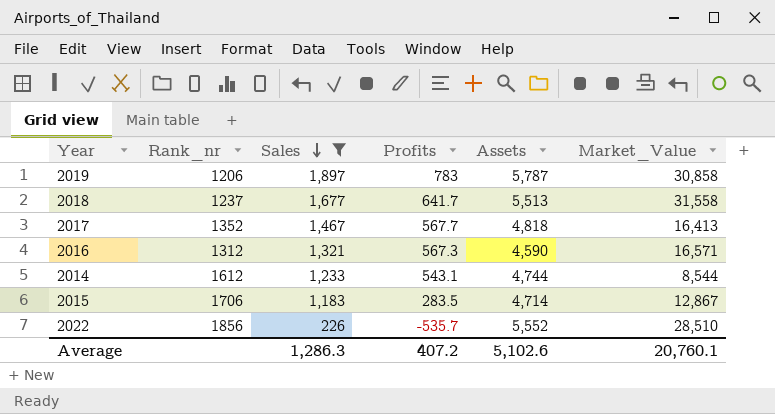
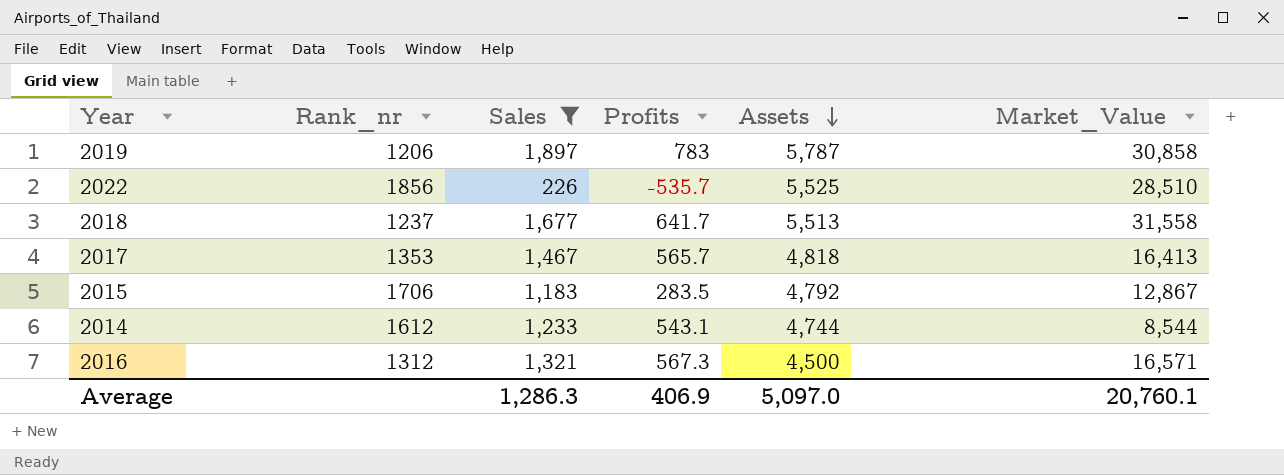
row order: Sales descending -> Assets descending
2022 | Assets: 5,552 -> 5,525
2017 | Rank_nr: 1352 -> 1353
2017 | Profits: 567.7 -> 565.7
2015 | Assets: 4,714 -> 4,792
2016 | Assets: 4,590 -> 4,500
Average | Profits: 407.2 -> 406.9
Average | Assets: 5,102.6 -> 5,097.0

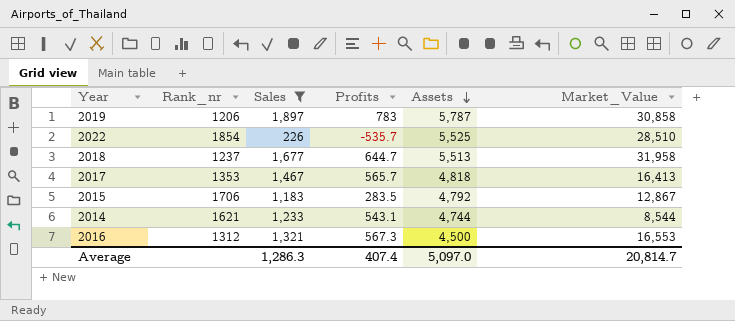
2022 | Rank_nr: 1856 -> 1854
2018 | Profits: 641.7 -> 644.7
2018 | Market_Value: 31,558 -> 31,958
2014 | Rank_nr: 1612 -> 1621
2016 | Market_Value: 16,571 -> 16,553
Average | Profits: 406.9 -> 407.4
Average | Market_Value: 20,760.1 -> 20,814.7

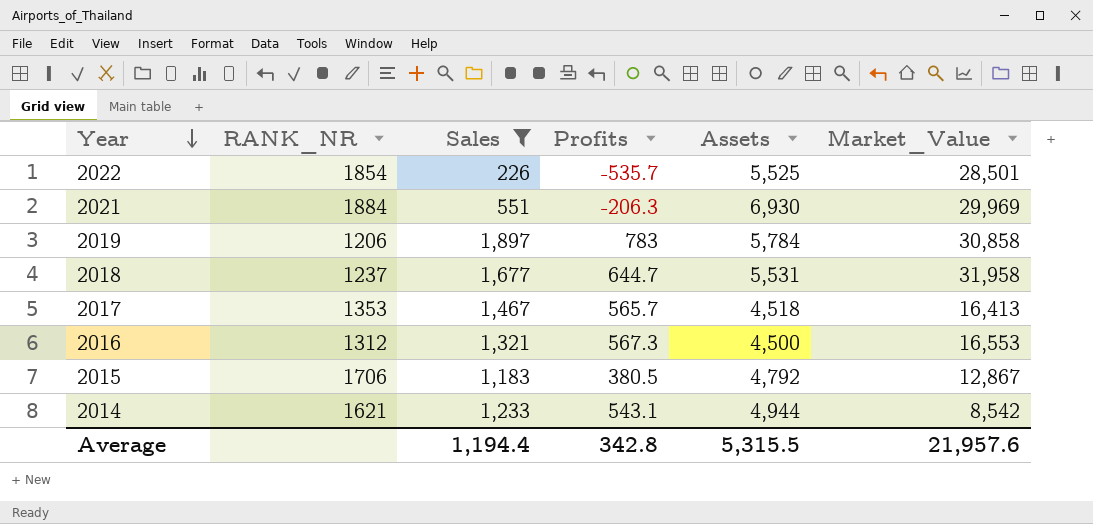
row order: Assets descending -> Year descending
column name: Rank_nr -> RANK_NR
2022 | Market_Value: 28,510 -> 28,501
row 2021: none -> 1884 | 551 | -206.3 | 6,930 | 29,969
2019 | Assets: 5,787 -> 5,784
2018 | Assets: 5,513 -> 5,531
2017 | Assets: 4,818 -> 4,518
2015 | Profits: 283.5 -> 380.5
2014 | Assets: 4,744 -> 4,944
2014 | Market_Value: 8,544 -> 8,542
Average | Sales: 1,286.3 -> 1,194.4
Average | Profits: 407.4 -> 342.8
Average | Assets: 5,097.0 -> 5,315.5
Average | Market_Value: 20,814.7 -> 21,957.6

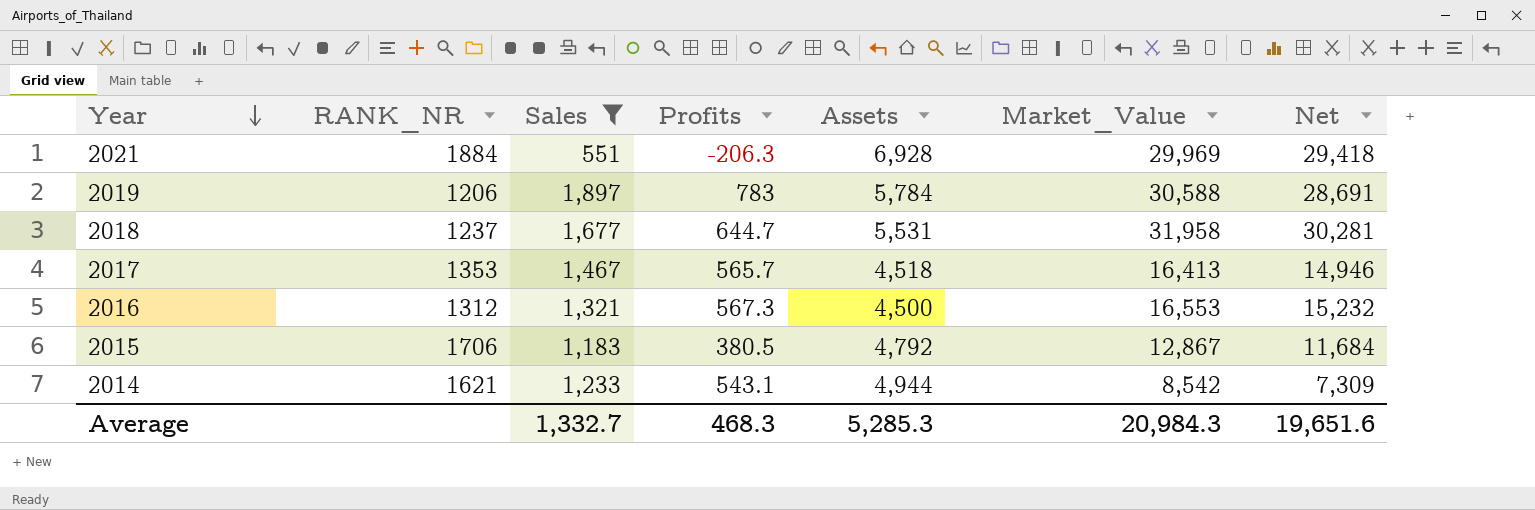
column Net | formula: none -> [Market_Value] - [Sales]
row 2022: 1854 | 226 | -535.7 | 5,525 | 28,501 -> none
2021 | Assets: 6,930 -> 6,928
2019 | Market_Value: 30,858 -> 30,588
Average | Sales: 1,194.4 -> 1,332.7
Average | Profits: 342.8 -> 468.3
Average | Assets: 5,315.5 -> 5,285.3
Average | Market_Value: 21,957.6 -> 20,984.3

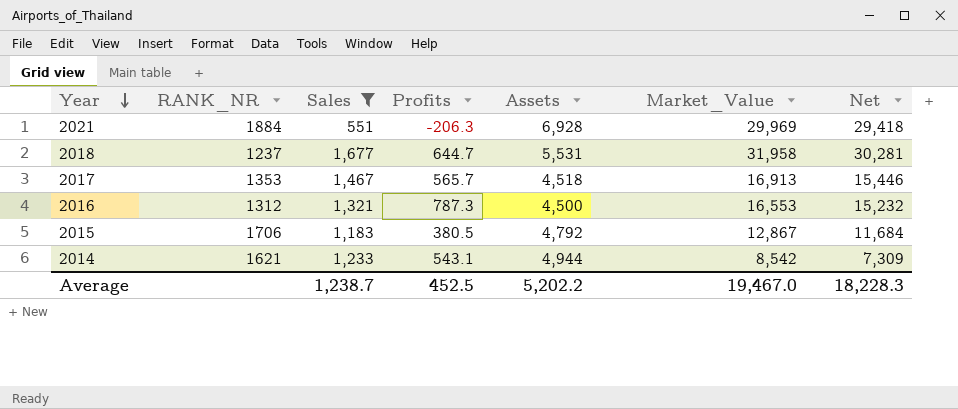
row 2019: 1206 | 1,897 | 783 | 5,784 | 30,588 | 28,691 -> none
2017 | Market_Value: 16,413 -> 16,913
2017 | Net: 14,946 -> 15,446
2016 | Profits: 567.3 -> 787.3
Average | Sales: 1,332.7 -> 1,238.7
Average | Profits: 468.3 -> 452.5
Average | Assets: 5,285.3 -> 5,202.2
Average | Market_Value: 20,984.3 -> 19,467.0
Average | Net: 19,651.6 -> 18,228.3

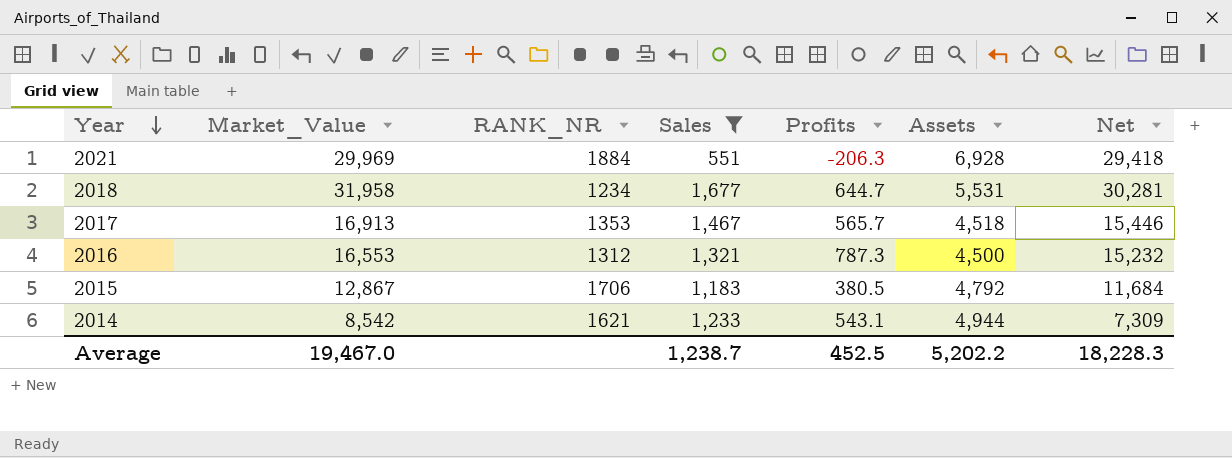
column Market_Value | position: 6 -> 2
2018 | RANK_NR: 1237 -> 1234

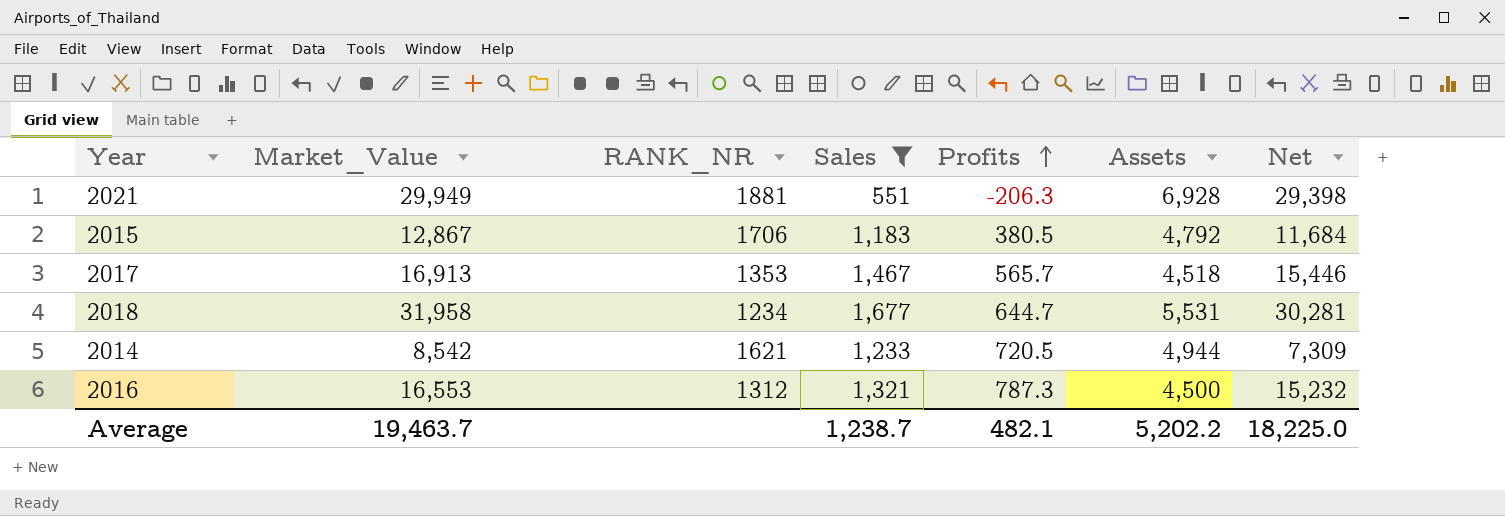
row order: Year descending -> Profits ascending
2021 | Market_Value: 29,969 -> 29,949
2021 | RANK_NR: 1884 -> 1881
2021 | Net: 29,418 -> 29,398
2014 | Profits: 543.1 -> 720.5
Average | Market_Value: 19,467.0 -> 19,463.7
Average | Profits: 452.5 -> 482.1
Average | Net: 18,228.3 -> 18,225.0

